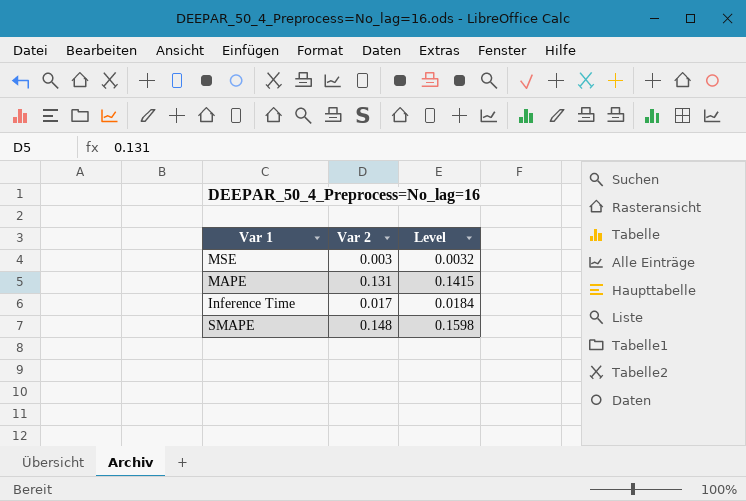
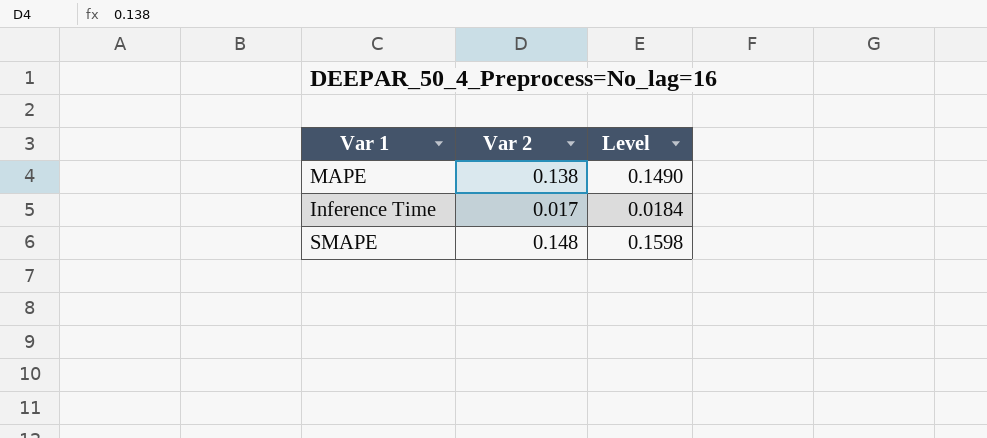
row MSE: 0.003 | 0.0032 -> none
MAPE | Var 2: 0.131 -> 0.138
MAPE | Level: 0.1415 -> 0.1490

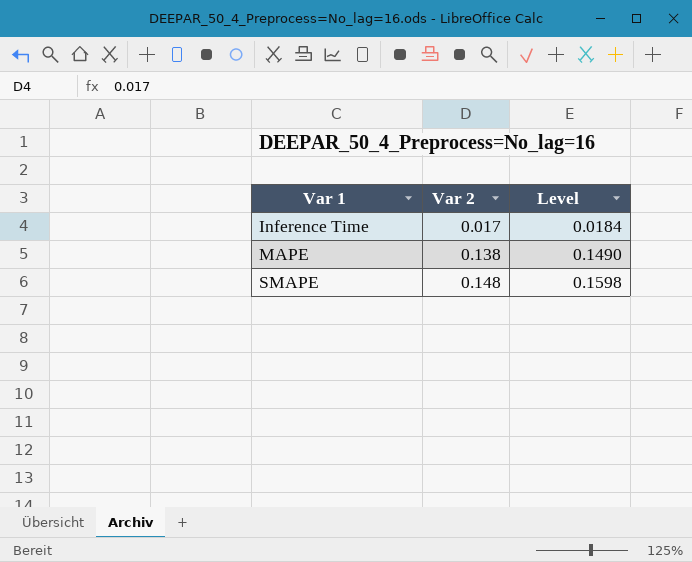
row order: none -> Var 1 ascending

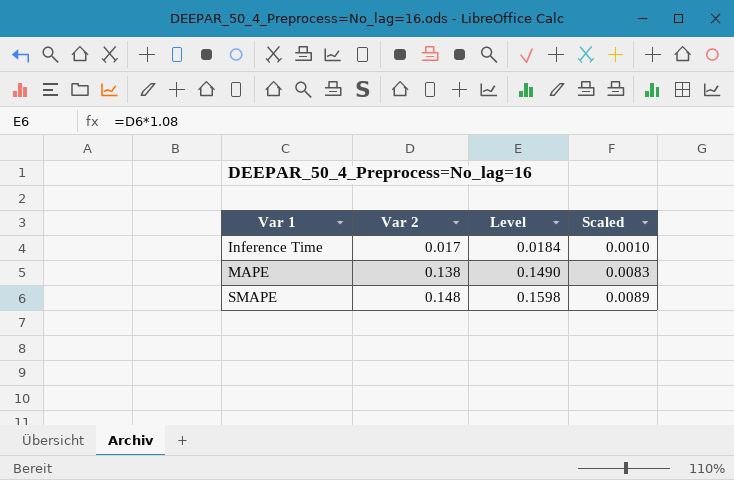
column Scaled | formula: none -> [Var 2] * 0.06

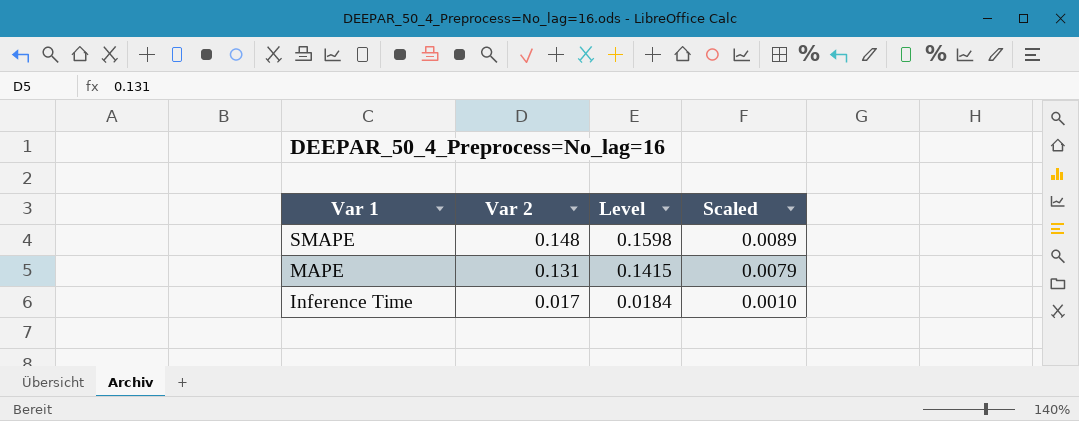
row order: Var 1 ascending -> Var 1 descending
MAPE | Var 2: 0.138 -> 0.131
MAPE | Level: 0.1490 -> 0.1415
MAPE | Scaled: 0.0083 -> 0.0079

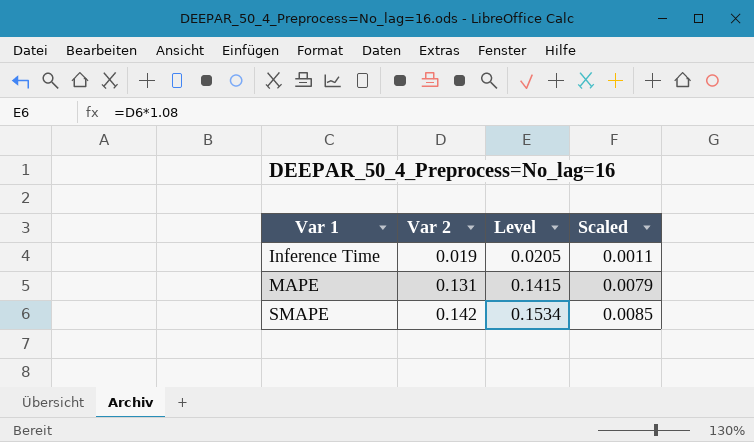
row order: Var 1 descending -> Var 1 ascending
Inference Time | Var 2: 0.017 -> 0.019
Inference Time | Level: 0.0184 -> 0.0205
Inference Time | Scaled: 0.0010 -> 0.0011
SMAPE | Var 2: 0.148 -> 0.142
SMAPE | Level: 0.1598 -> 0.1534
SMAPE | Scaled: 0.0089 -> 0.0085

